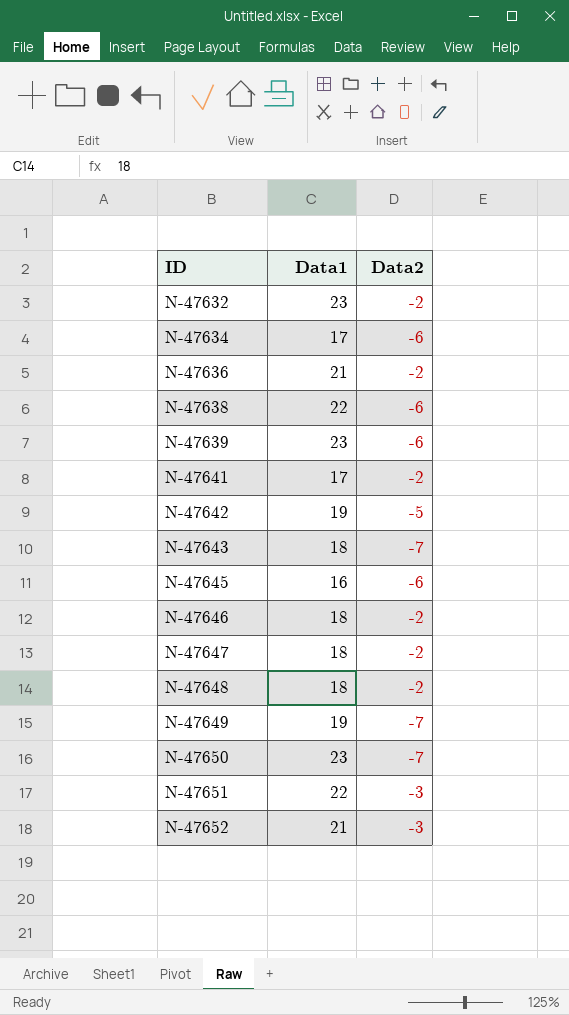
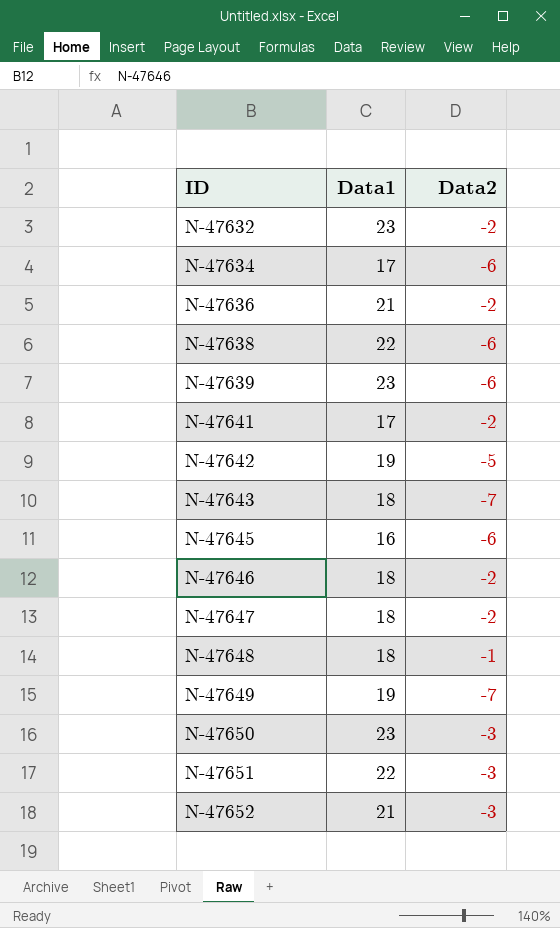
N-47648 | Data2: -2 -> -1
N-47650 | Data2: -7 -> -3

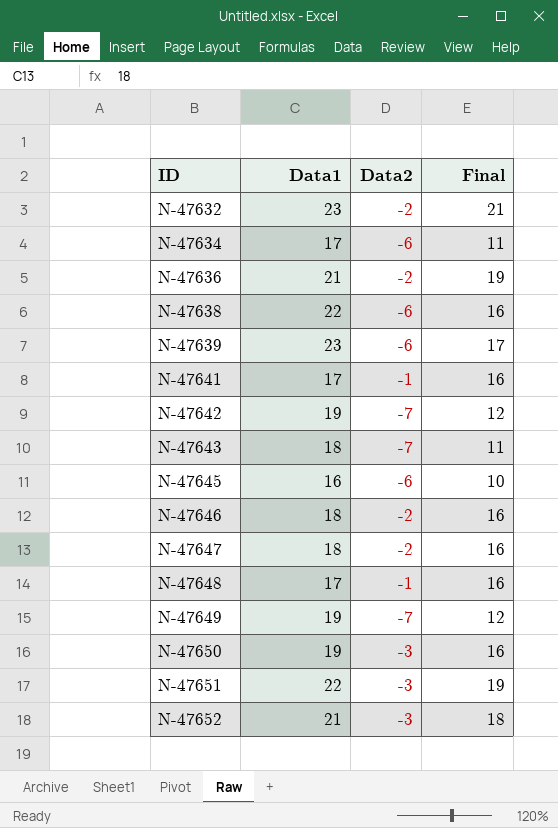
column Final | formula: none -> [Data1] + [Data2]
N-47641 | Data2: -2 -> -1
N-47642 | Data2: -5 -> -7
N-47648 | Data1: 18 -> 17
N-47650 | Data1: 23 -> 19

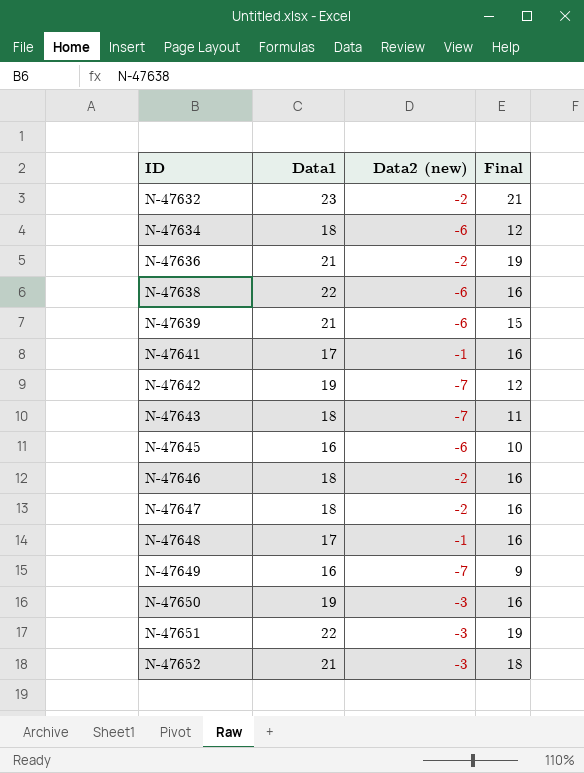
column name: Data2 -> Data2 (new)
N-47634 | Data1: 17 -> 18
N-47634 | Final: 11 -> 12
N-47639 | Data1: 23 -> 21
N-47639 | Final: 17 -> 15
N-47649 | Data1: 19 -> 16
N-47649 | Final: 12 -> 9

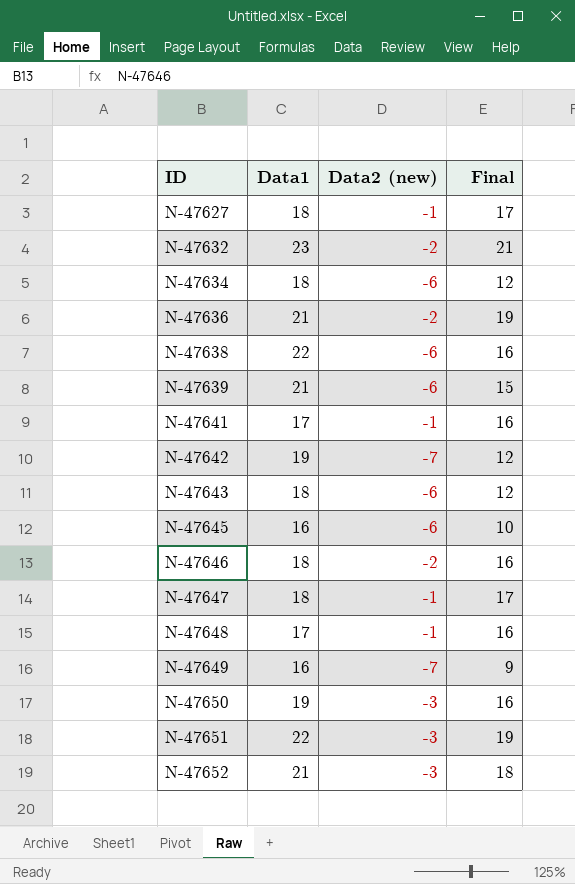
row N-47627: none -> 18 | -1 | 17
N-47643 | Data2 (new): -7 -> -6
N-47643 | Final: 11 -> 12
N-47647 | Data2 (new): -2 -> -1
N-47647 | Final: 16 -> 17

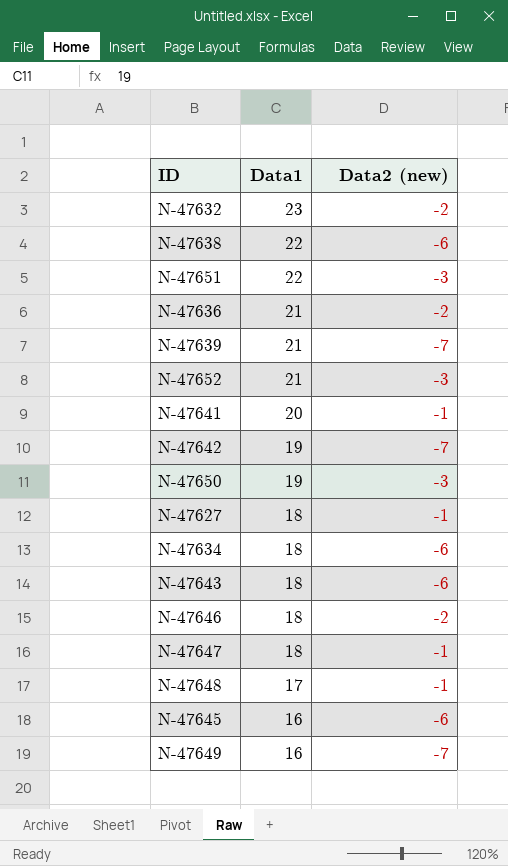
row order: ID ascending -> Data1 descending
column Final | formula: [Data1] + [Data2 (new)] -> none
N-47639 | Data2 (new): -6 -> -7
N-47641 | Data1: 17 -> 20

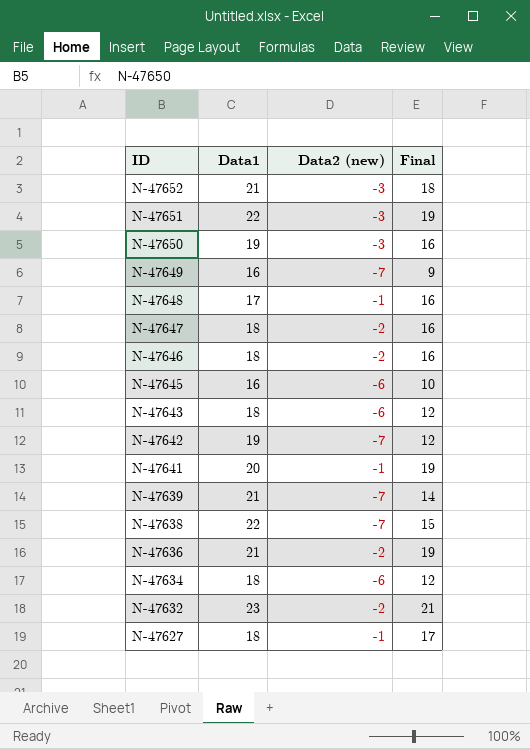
row order: Data1 descending -> ID descending
column Final | formula: none -> [Data1] + [Data2 (new)]
N-47647 | Data2 (new): -1 -> -2
N-47638 | Data2 (new): -6 -> -7

